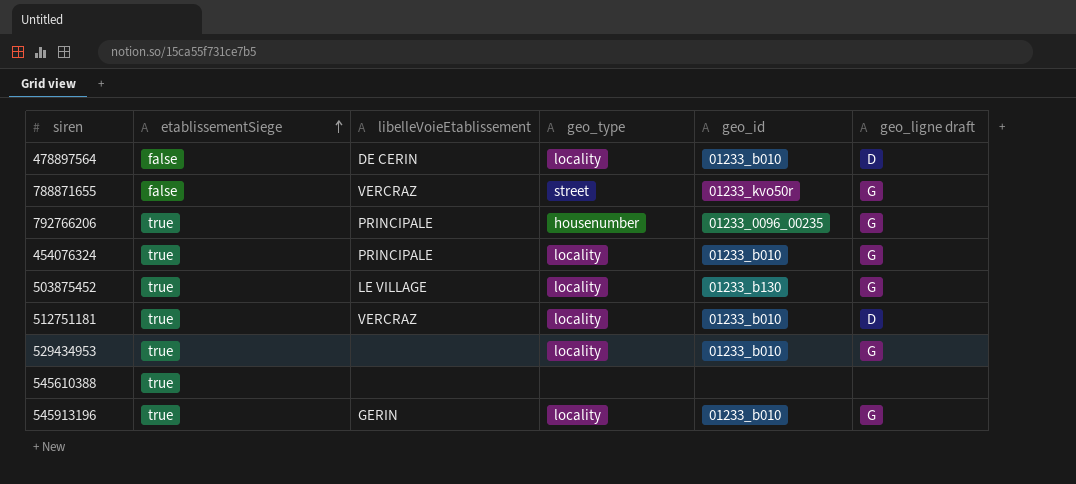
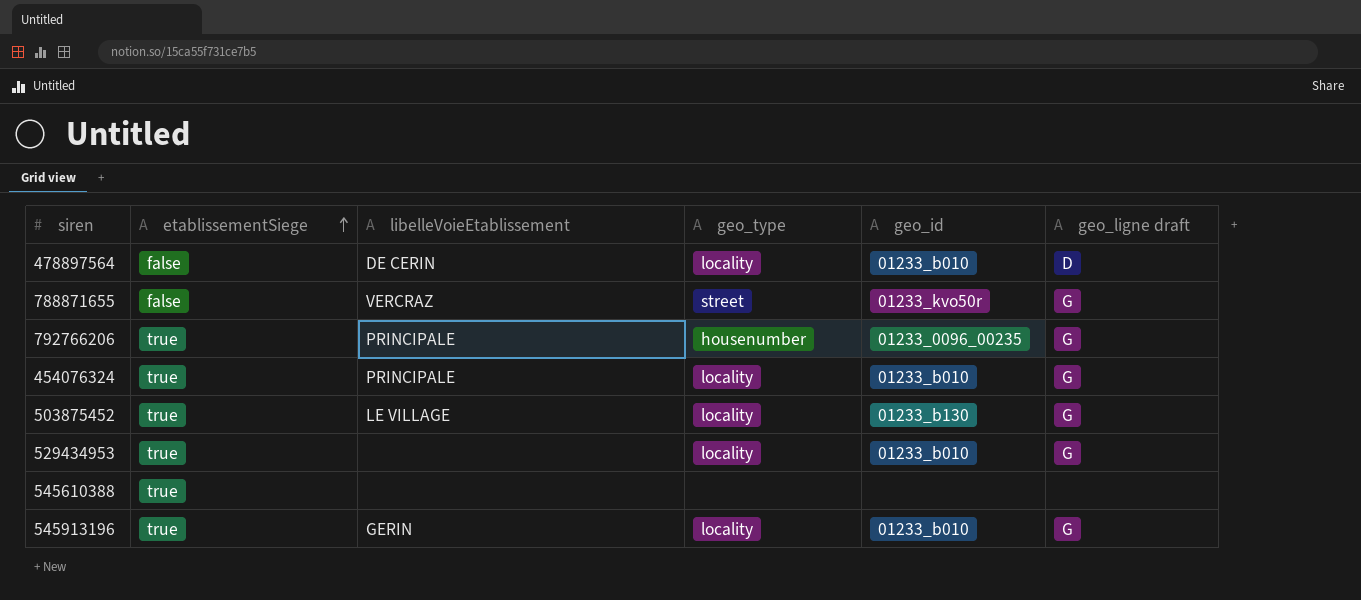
row 512751181: true | VERCRAZ | locality | 01233_b010 | D -> none

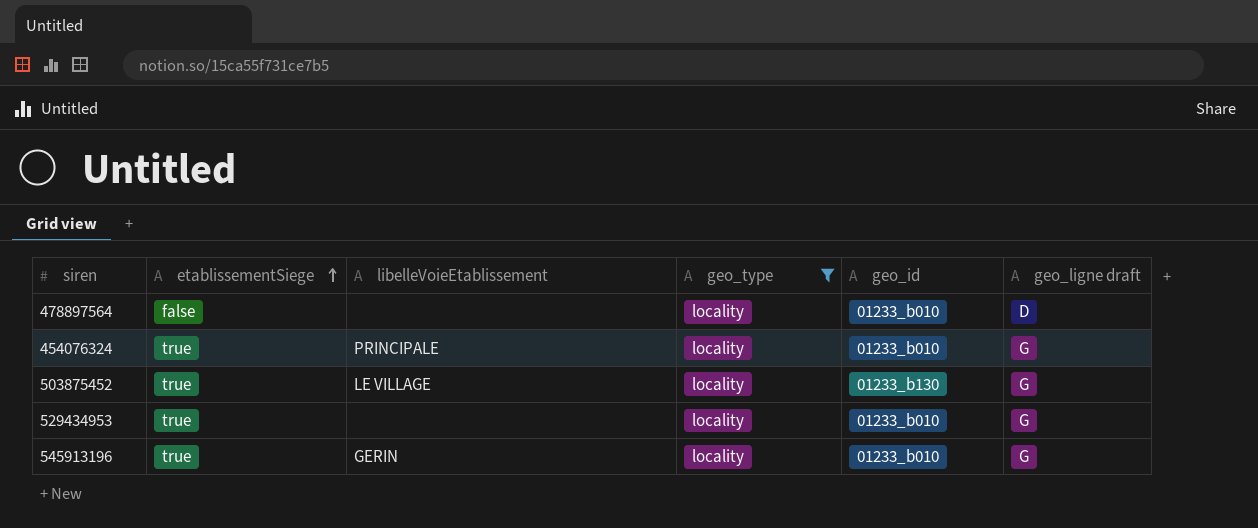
filter: none -> geo_type = locality
478897564 | libelleVoieEtablissement: DE CERIN -> none

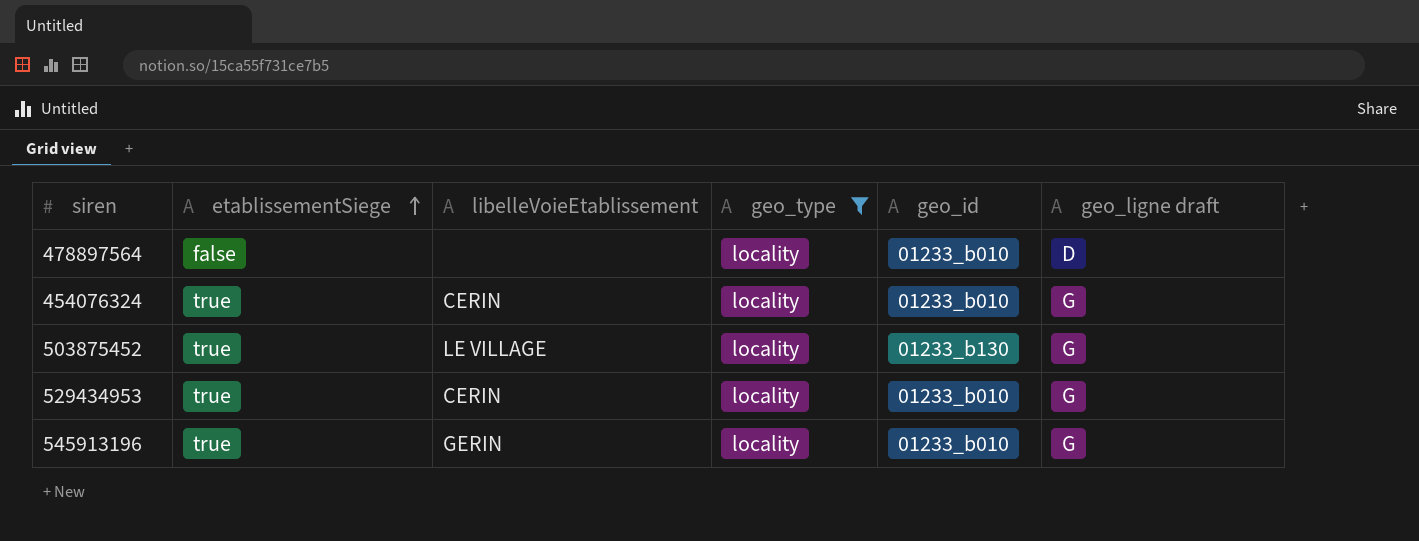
454076324 | libelleVoieEtablissement: PRINCIPALE -> CERIN
529434953 | libelleVoieEtablissement: none -> CERIN

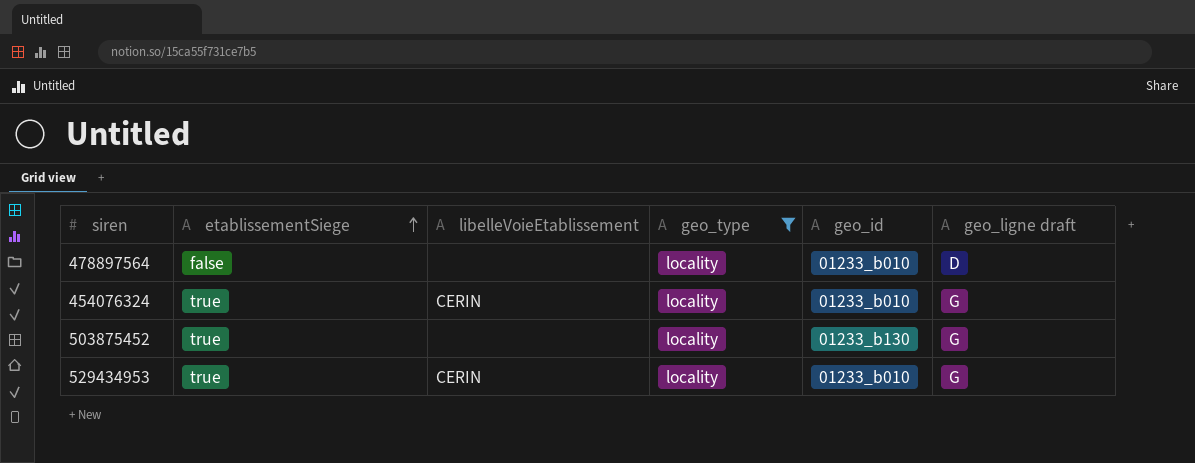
row 545913196: true | GERIN | locality | 01233_b010 | G -> none
503875452 | libelleVoieEtablissement: LE VILLAGE -> none

